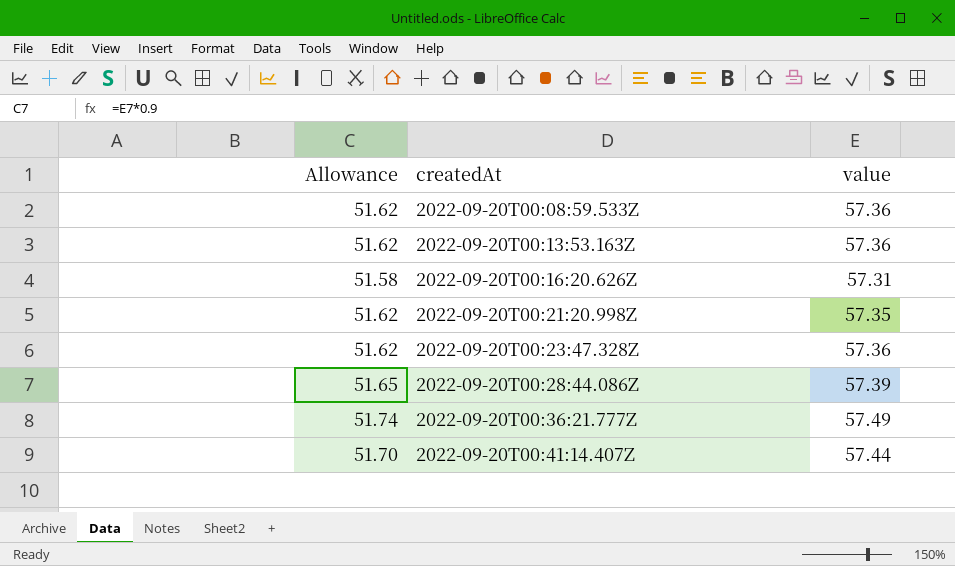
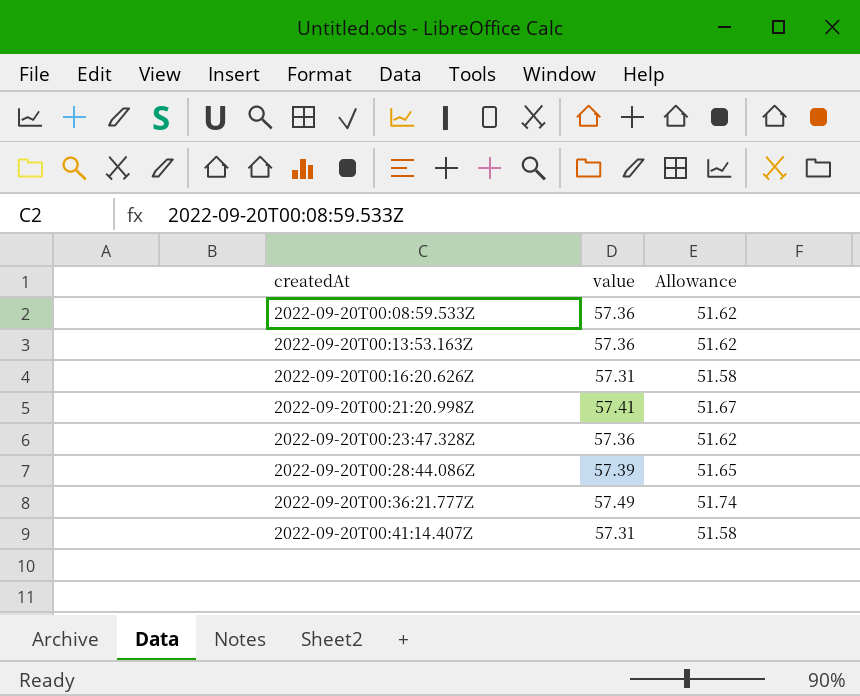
column Allowance | position: 1 -> 3
2022-09-20T00:21:20.998Z | value: 57.35 -> 57.41
2022-09-20T00:21:20.998Z | Allowance: 51.62 -> 51.67
2022-09-20T00:41:14.407Z | value: 57.44 -> 57.31
2022-09-20T00:41:14.407Z | Allowance: 51.70 -> 51.58

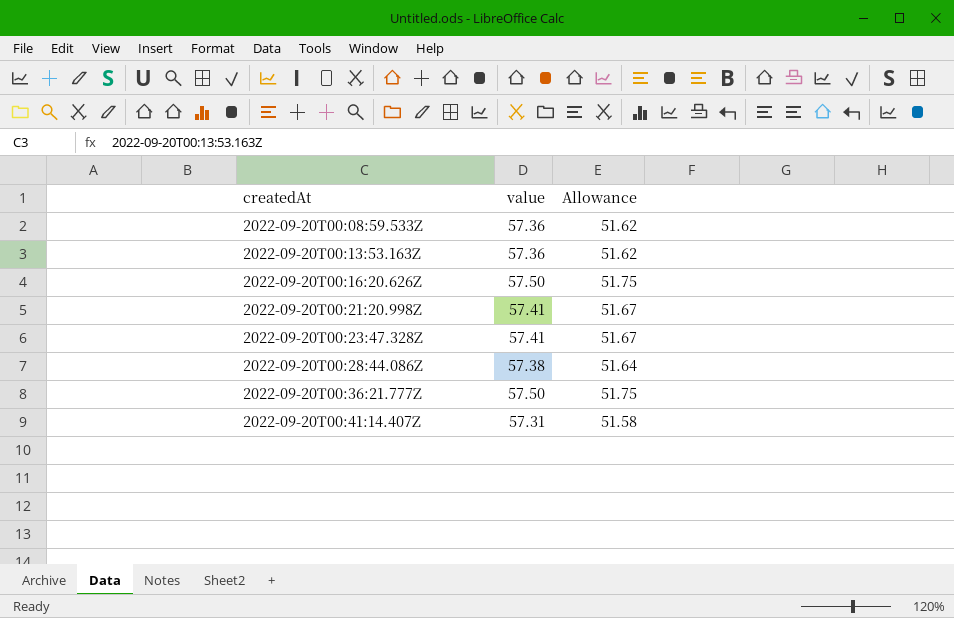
2022-09-20T00:16:20.626Z | value: 57.31 -> 57.50
2022-09-20T00:16:20.626Z | Allowance: 51.58 -> 51.75
2022-09-20T00:23:47.328Z | value: 57.36 -> 57.41
2022-09-20T00:23:47.328Z | Allowance: 51.62 -> 51.67
2022-09-20T00:28:44.086Z | value: 57.39 -> 57.38
2022-09-20T00:28:44.086Z | Allowance: 51.65 -> 51.64
2022-09-20T00:36:21.777Z | value: 57.49 -> 57.50
2022-09-20T00:36:21.777Z | Allowance: 51.74 -> 51.75

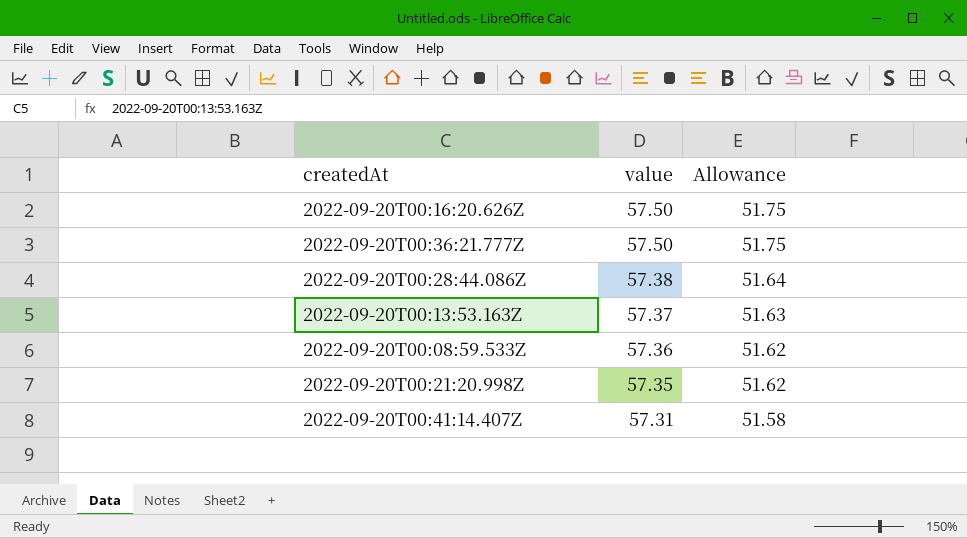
row order: createdAt ascending -> value descending
row 2022-09-20T00:23:47.328Z: 57.41 | 51.67 -> none
2022-09-20T00:13:53.163Z | value: 57.36 -> 57.37
2022-09-20T00:13:53.163Z | Allowance: 51.62 -> 51.63
2022-09-20T00:21:20.998Z | value: 57.41 -> 57.35
2022-09-20T00:21:20.998Z | Allowance: 51.67 -> 51.62

